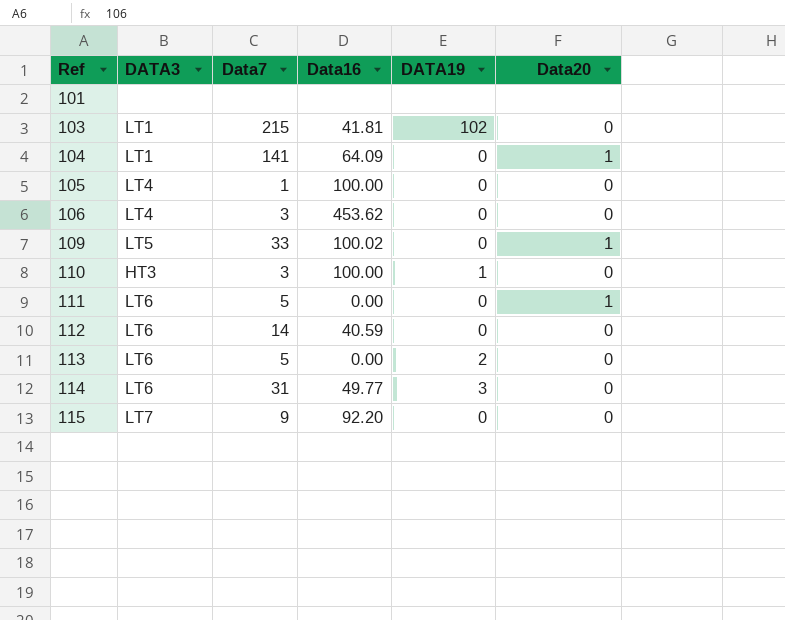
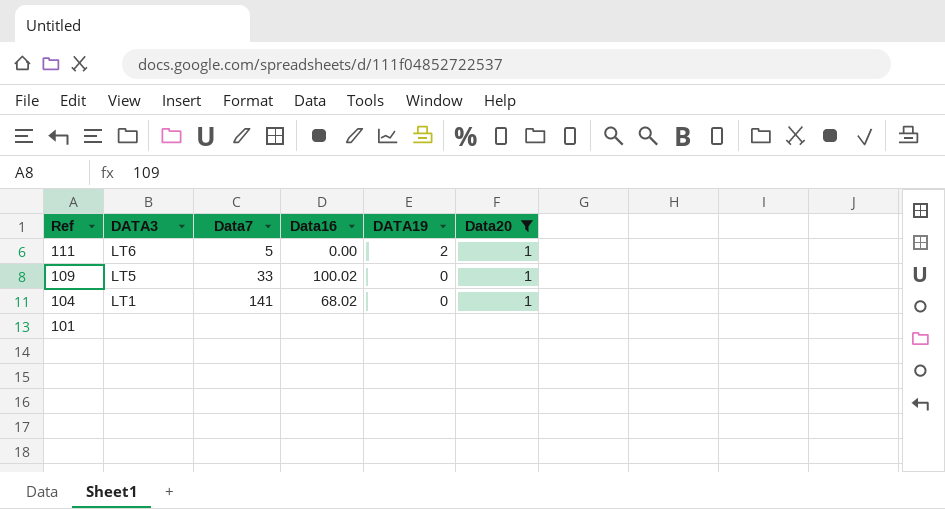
filter: none -> Data20 != 0
row order: Ref ascending -> Ref descending
111 | DATA19: 0 -> 2
104 | Data16: 64.09 -> 68.02

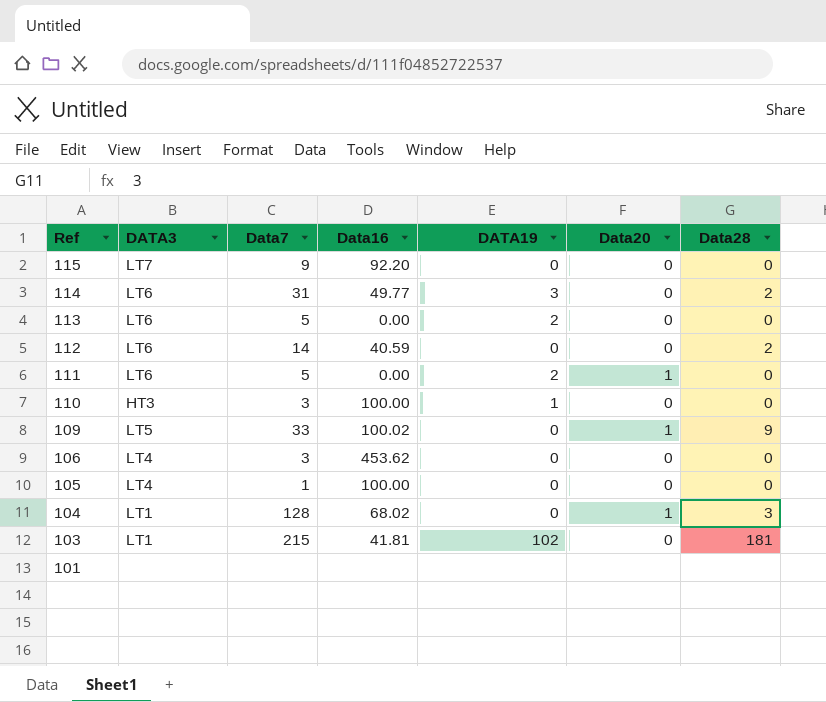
filter: Data20 != 0 -> none
column Data28 | position: none -> 7
104 | Data7: 141 -> 128

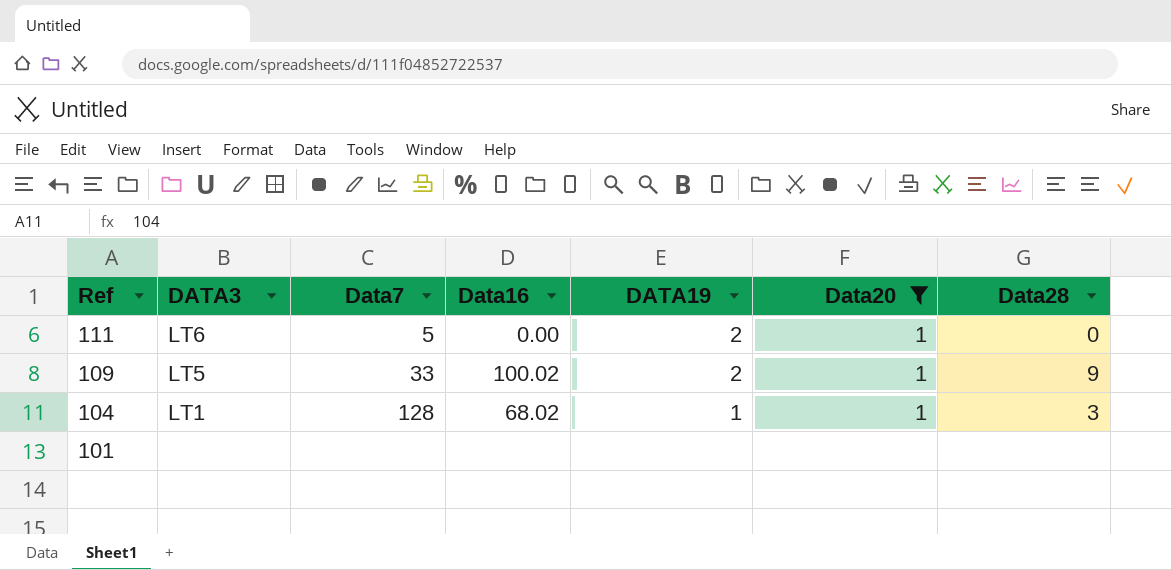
filter: none -> Data20 != 0
109 | DATA19: 0 -> 2
104 | DATA19: 0 -> 1

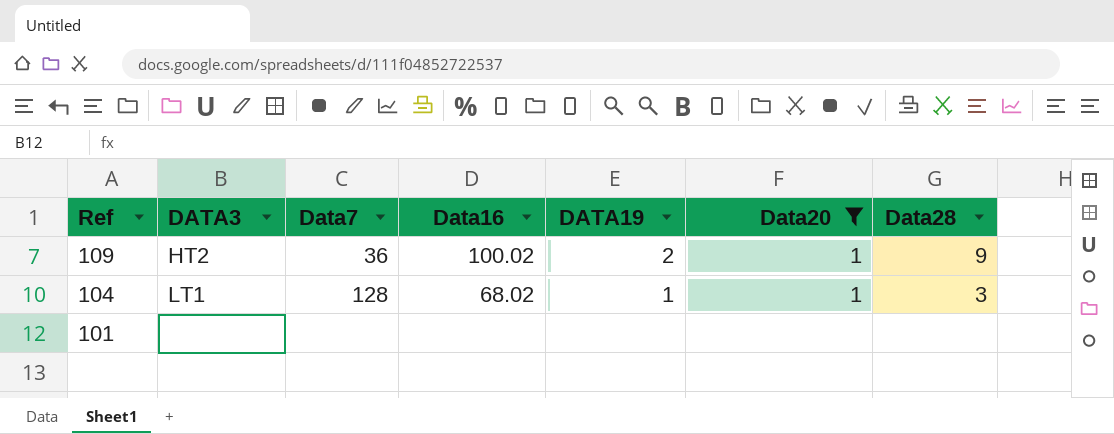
row 111: LT6 | 5 | 0.00 | 2 | 1 | 0 -> none
109 | DATA3: LT5 -> HT2
109 | Data7: 33 -> 36

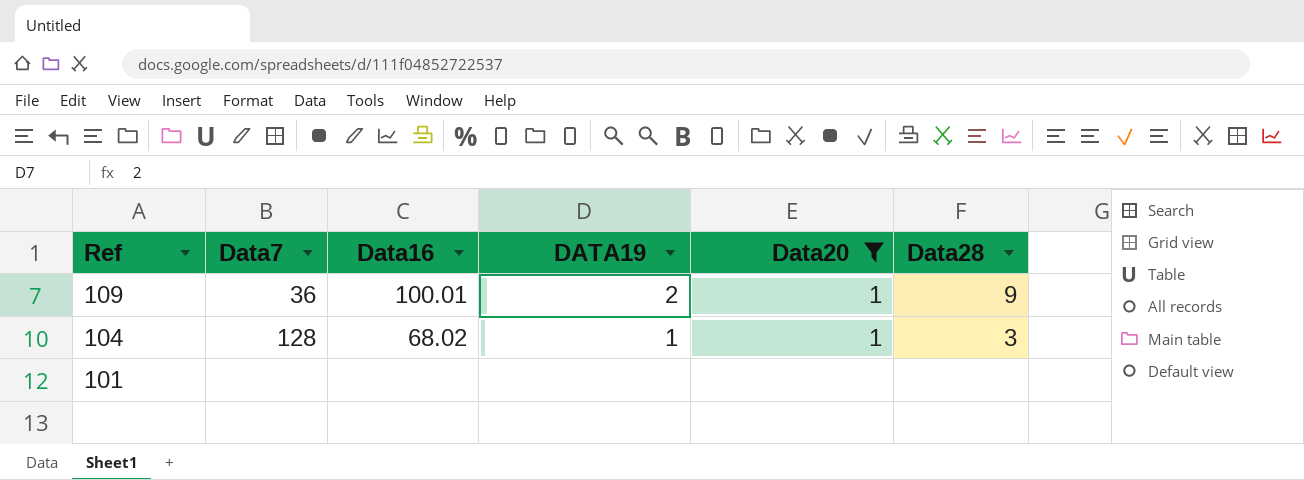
column DATA3 | position: 2 -> none
109 | Data16: 100.02 -> 100.01

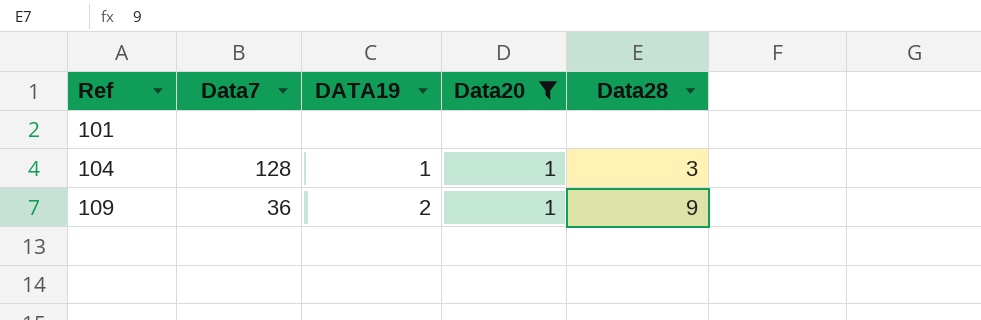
row order: Ref descending -> Ref ascending
column Data16 | position: 3 -> none

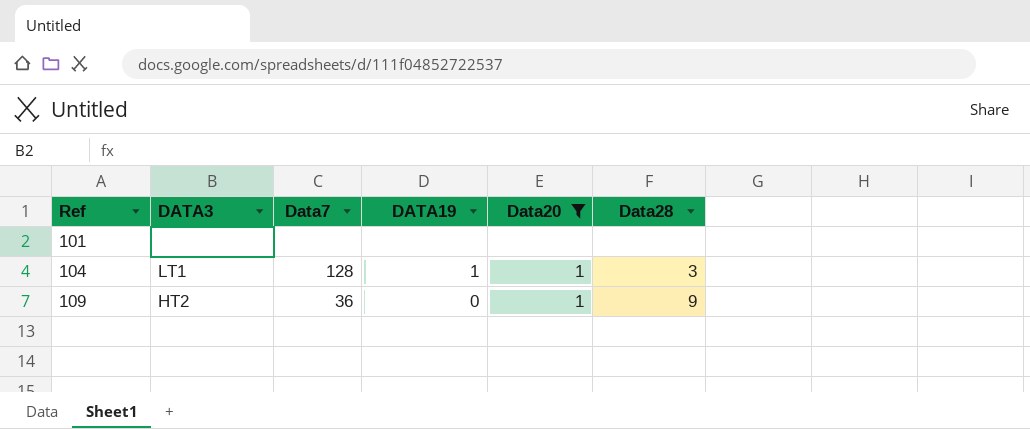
column DATA3 | position: none -> 2
109 | DATA19: 2 -> 0

